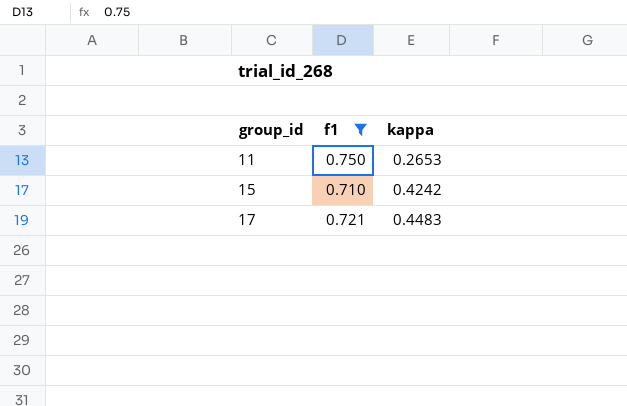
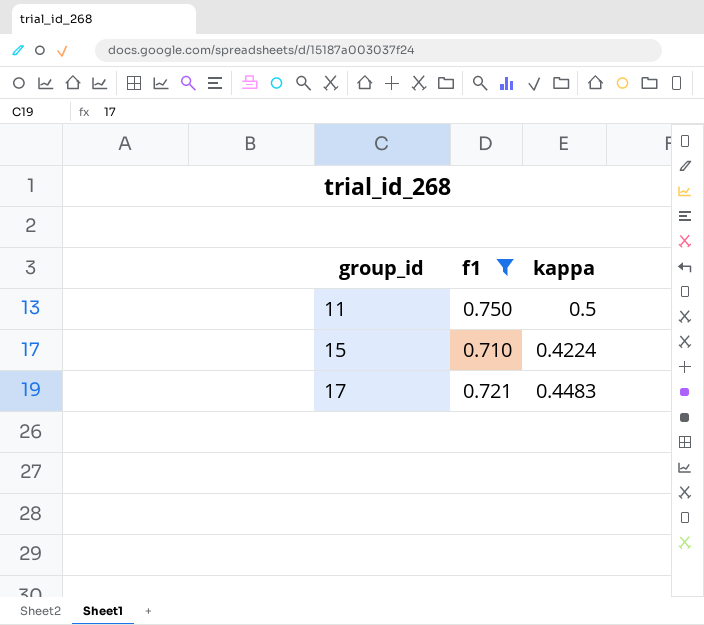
11 | kappa: 0.2653 -> 0.5
15 | kappa: 0.4242 -> 0.4224

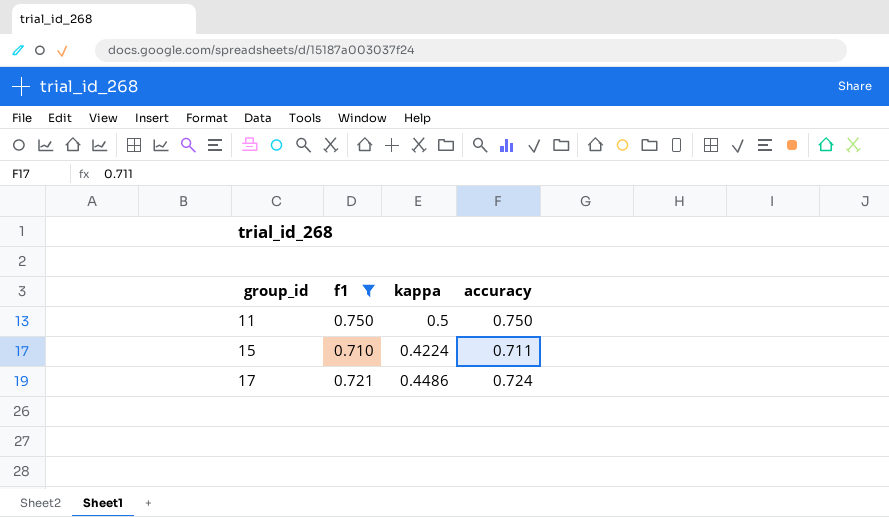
column accuracy | position: none -> 4
17 | kappa: 0.4483 -> 0.4486

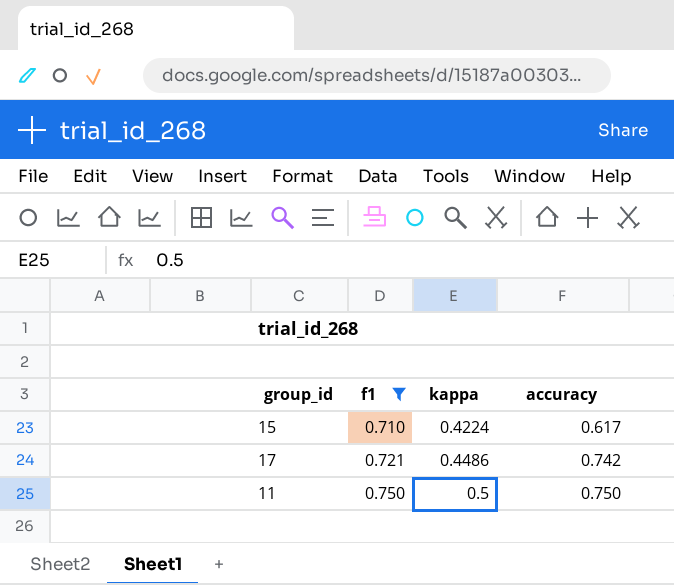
row order: group_id ascending -> f1 ascending
15 | accuracy: 0.711 -> 0.617
17 | accuracy: 0.724 -> 0.742

